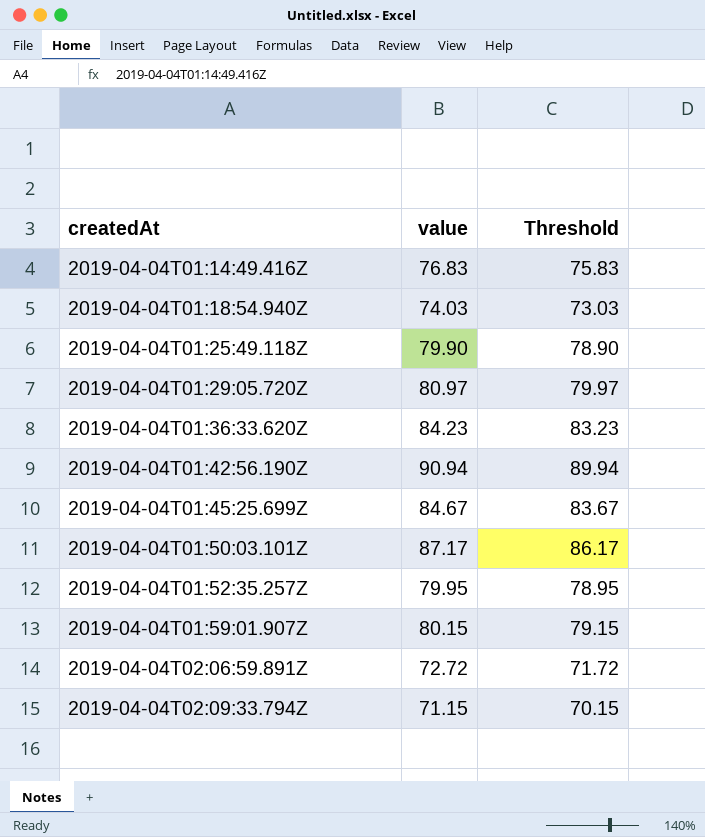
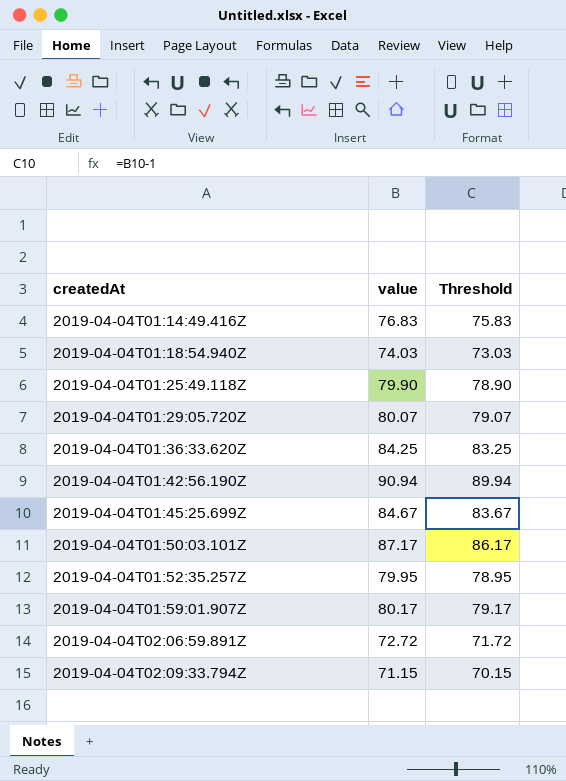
2019-04-04T01:29:05.720Z | value: 80.97 -> 80.07
2019-04-04T01:29:05.720Z | Threshold: 79.97 -> 79.07
2019-04-04T01:36:33.620Z | value: 84.23 -> 84.25
2019-04-04T01:36:33.620Z | Threshold: 83.23 -> 83.25
2019-04-04T01:59:01.907Z | value: 80.15 -> 80.17
2019-04-04T01:59:01.907Z | Threshold: 79.15 -> 79.17

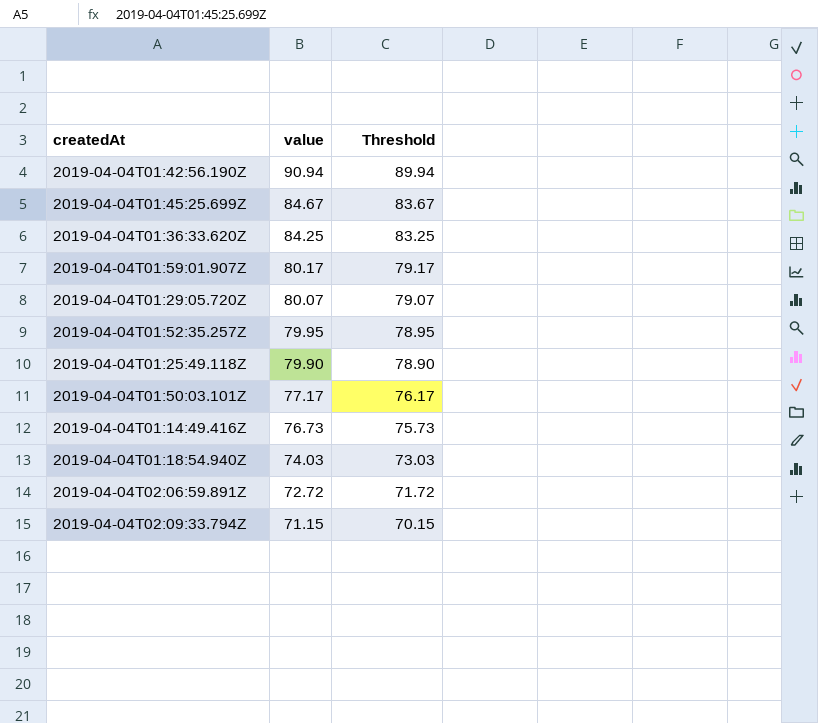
row order: createdAt ascending -> value descending
2019-04-04T01:50:03.101Z | value: 87.17 -> 77.17
2019-04-04T01:50:03.101Z | Threshold: 86.17 -> 76.17
2019-04-04T01:14:49.416Z | value: 76.83 -> 76.73
2019-04-04T01:14:49.416Z | Threshold: 75.83 -> 75.73

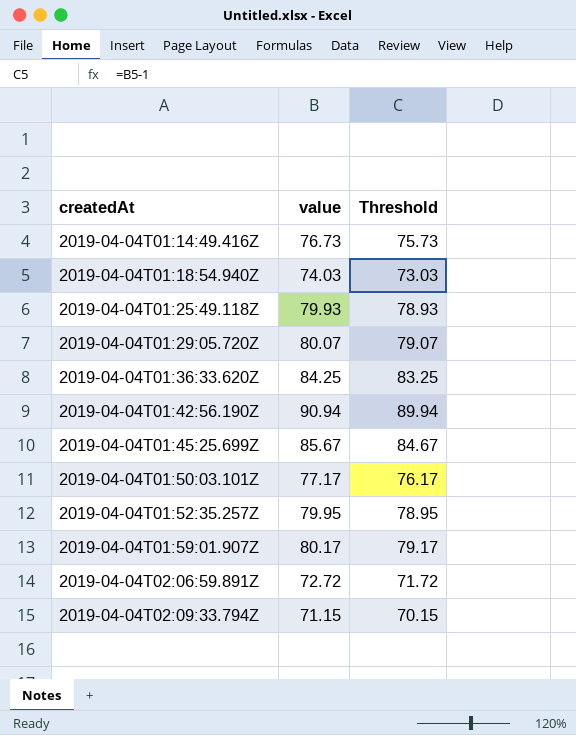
row order: value descending -> createdAt ascending
2019-04-04T01:25:49.118Z | value: 79.90 -> 79.93
2019-04-04T01:25:49.118Z | Threshold: 78.90 -> 78.93
2019-04-04T01:45:25.699Z | value: 84.67 -> 85.67
2019-04-04T01:45:25.699Z | Threshold: 83.67 -> 84.67

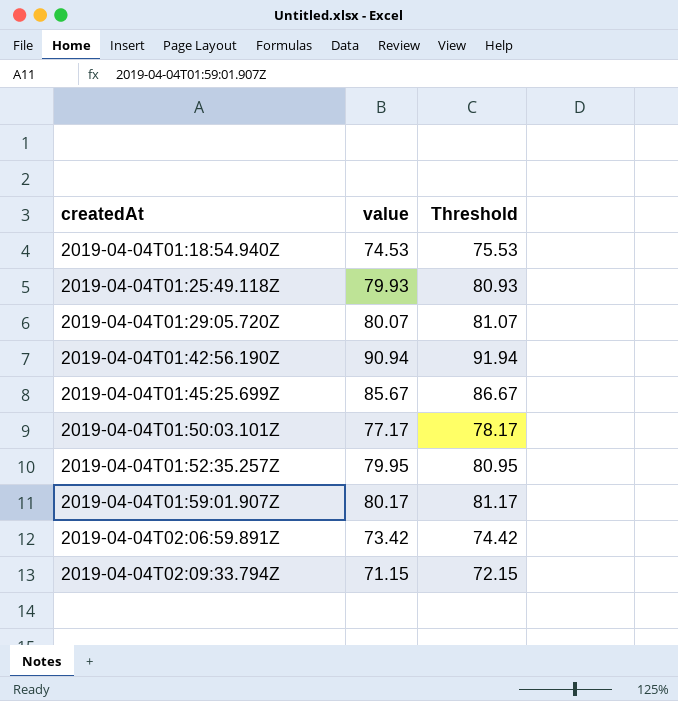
column Threshold | formula: [value] - 1 -> [value] + 1
row 2019-04-04T01:14:49.416Z: 76.73 | 75.73 -> none
row 2019-04-04T01:36:33.620Z: 84.25 | 83.25 -> none
2019-04-04T01:18:54.940Z | value: 74.03 -> 74.53
2019-04-04T02:06:59.891Z | value: 72.72 -> 73.42

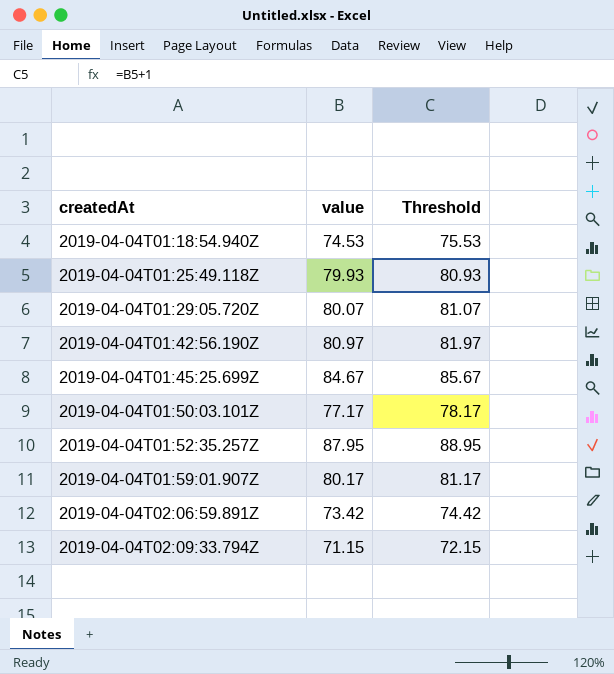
2019-04-04T01:42:56.190Z | value: 90.94 -> 80.97
2019-04-04T01:42:56.190Z | Threshold: 91.94 -> 81.97
2019-04-04T01:45:25.699Z | value: 85.67 -> 84.67
2019-04-04T01:45:25.699Z | Threshold: 86.67 -> 85.67
2019-04-04T01:52:35.257Z | value: 79.95 -> 87.95
2019-04-04T01:52:35.257Z | Threshold: 80.95 -> 88.95

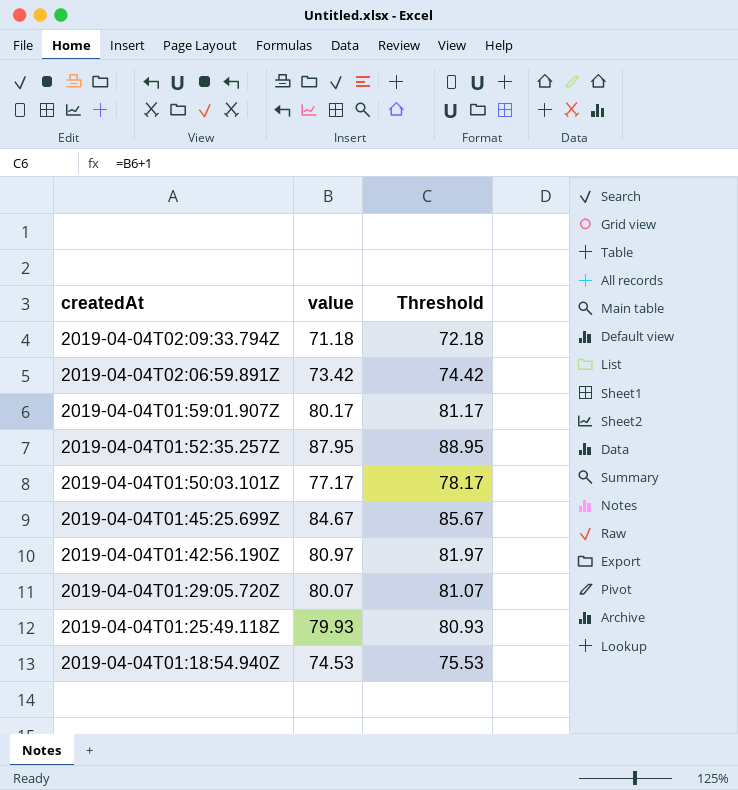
row order: createdAt ascending -> createdAt descending
2019-04-04T02:09:33.794Z | value: 71.15 -> 71.18
2019-04-04T02:09:33.794Z | Threshold: 72.15 -> 72.18

